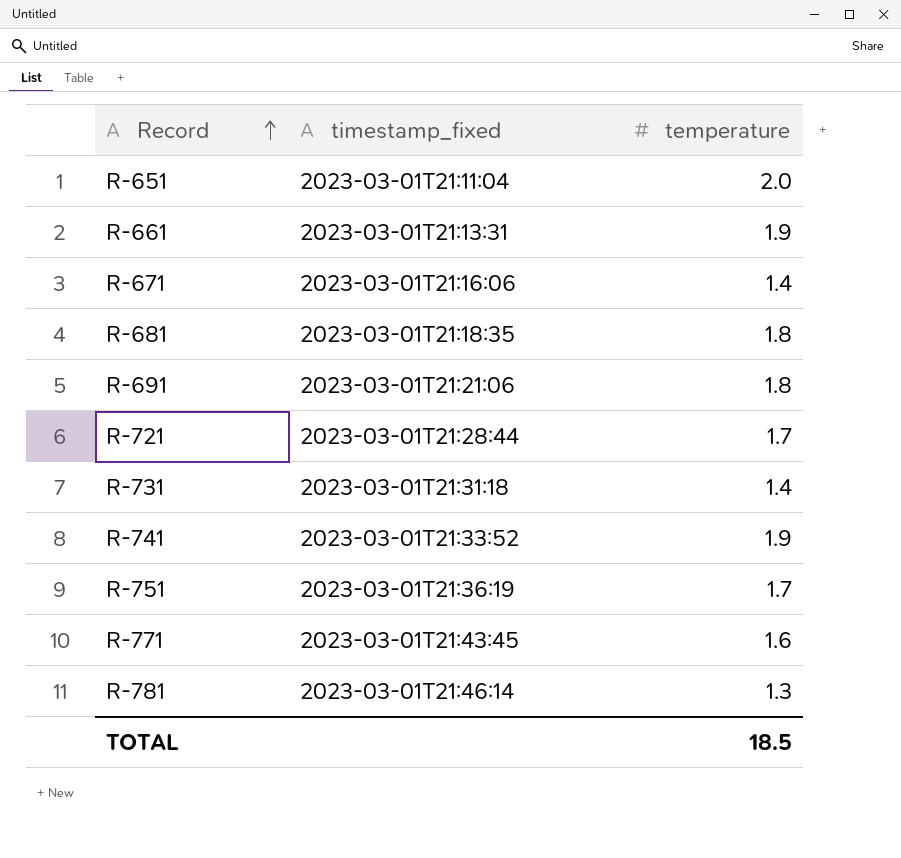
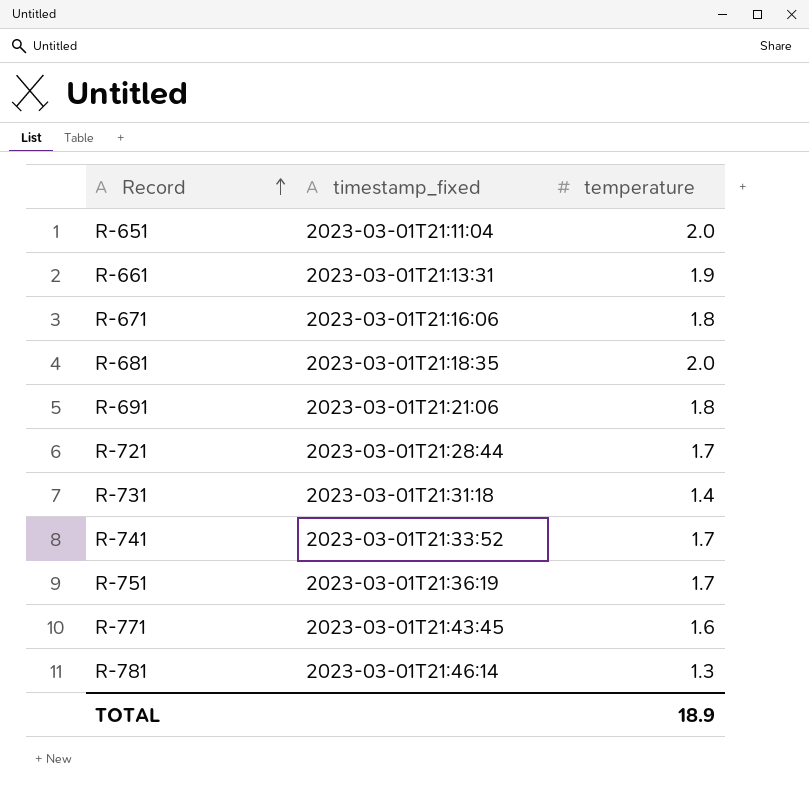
R-671 | temperature: 1.4 -> 1.8
R-681 | temperature: 1.8 -> 2.0
R-741 | temperature: 1.9 -> 1.7
TOTAL | temperature: 18.5 -> 18.9

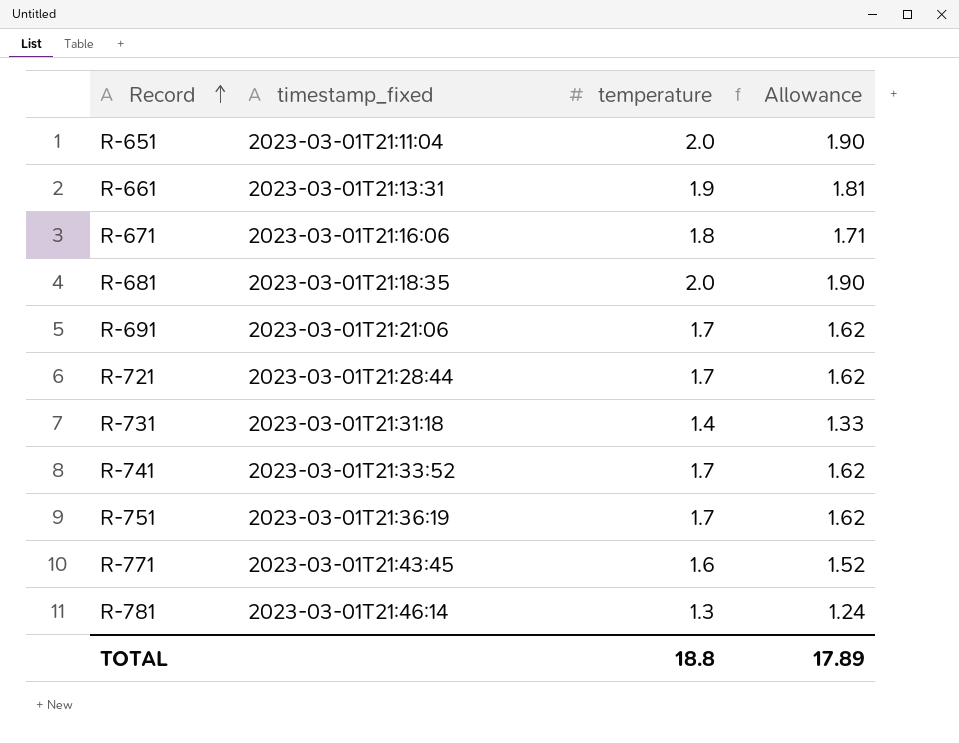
column Allowance | formula: none -> [temperature] * 0.95
R-691 | temperature: 1.8 -> 1.7
TOTAL | temperature: 18.9 -> 18.8

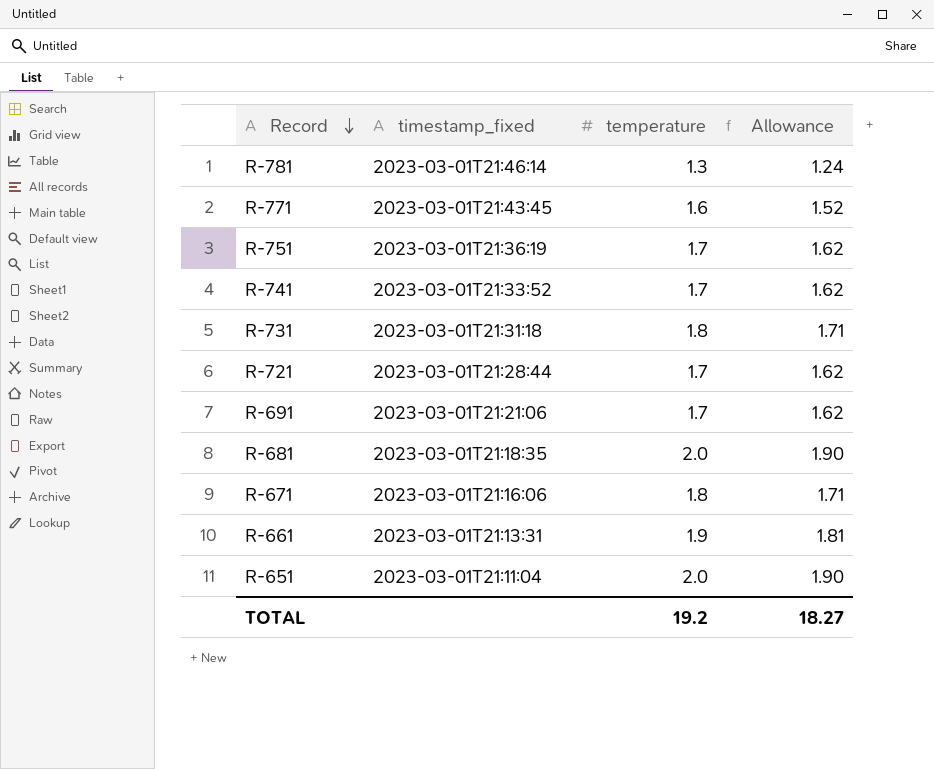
row order: Record ascending -> Record descending
R-731 | temperature: 1.4 -> 1.8
R-731 | Allowance: 1.33 -> 1.71
TOTAL | temperature: 18.8 -> 19.2
TOTAL | Allowance: 17.89 -> 18.27

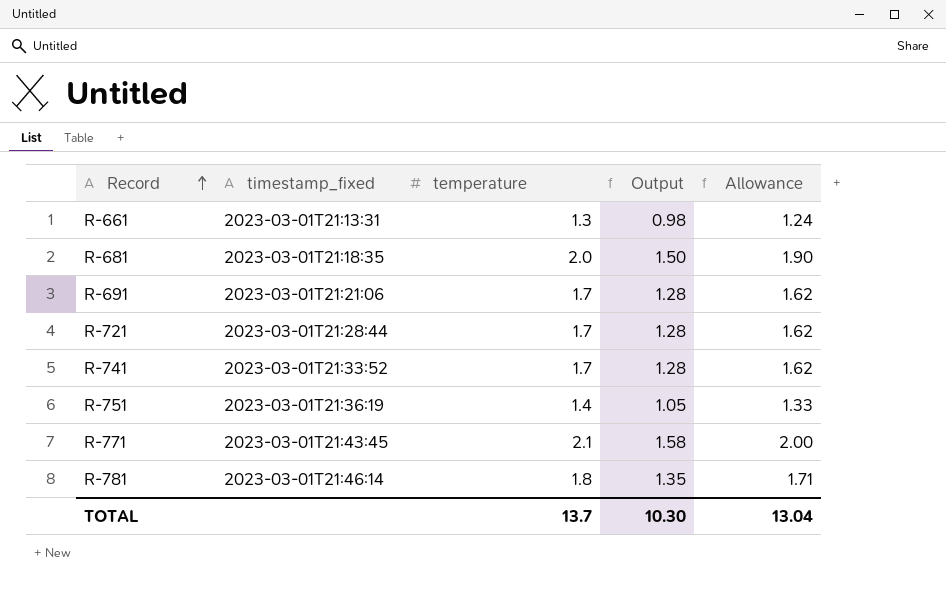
row order: Record descending -> Record ascending
column Output | formula: none -> [temperature] * 0.75
row R-731: 2023-03-01T21:31:18 | 1.8 | 1.71 -> none
row R-671: 2023-03-01T21:16:06 | 1.8 | 1.71 -> none
row R-651: 2023-03-01T21:11:04 | 2.0 | 1.90 -> none
R-661 | temperature: 1.9 -> 1.3
R-661 | Allowance: 1.81 -> 1.24
R-751 | temperature: 1.7 -> 1.4
R-751 | Allowance: 1.62 -> 1.33
R-771 | temperature: 1.6 -> 2.1
R-771 | Allowance: 1.52 -> 2.00
R-781 | temperature: 1.3 -> 1.8
R-781 | Allowance: 1.24 -> 1.71
TOTAL | temperature: 19.2 -> 13.7
TOTAL | Allowance: 18.27 -> 13.04

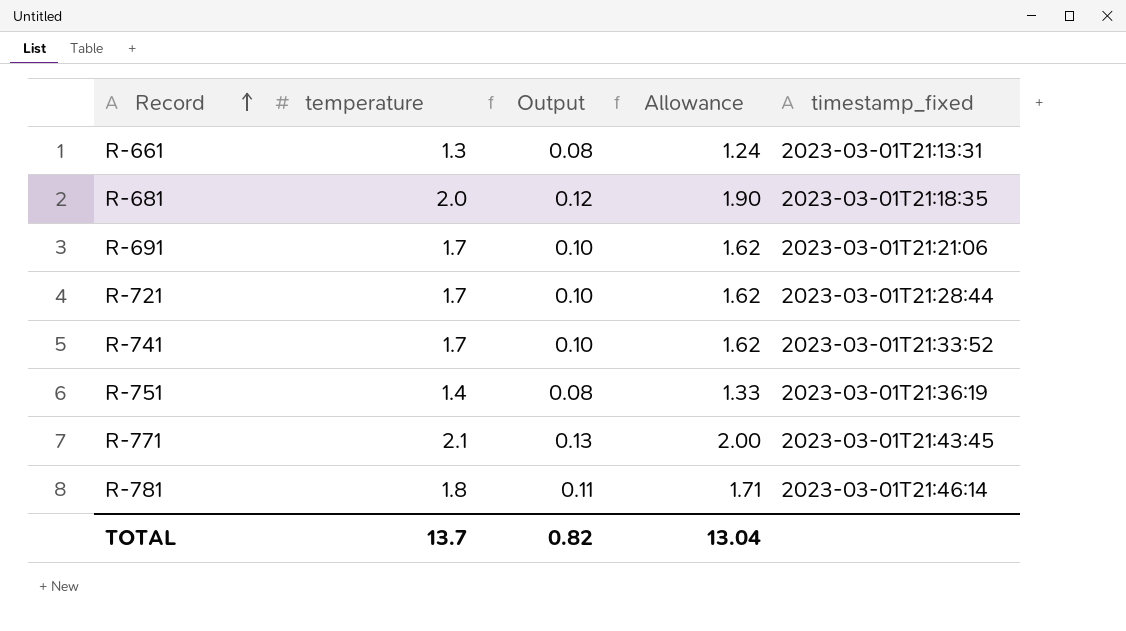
column Output | formula: [temperature] * 0.75 -> [temperature] * 0.06
column timestamp_fixed | position: 2 -> 5
TOTAL | Output: 10.30 -> 0.82

